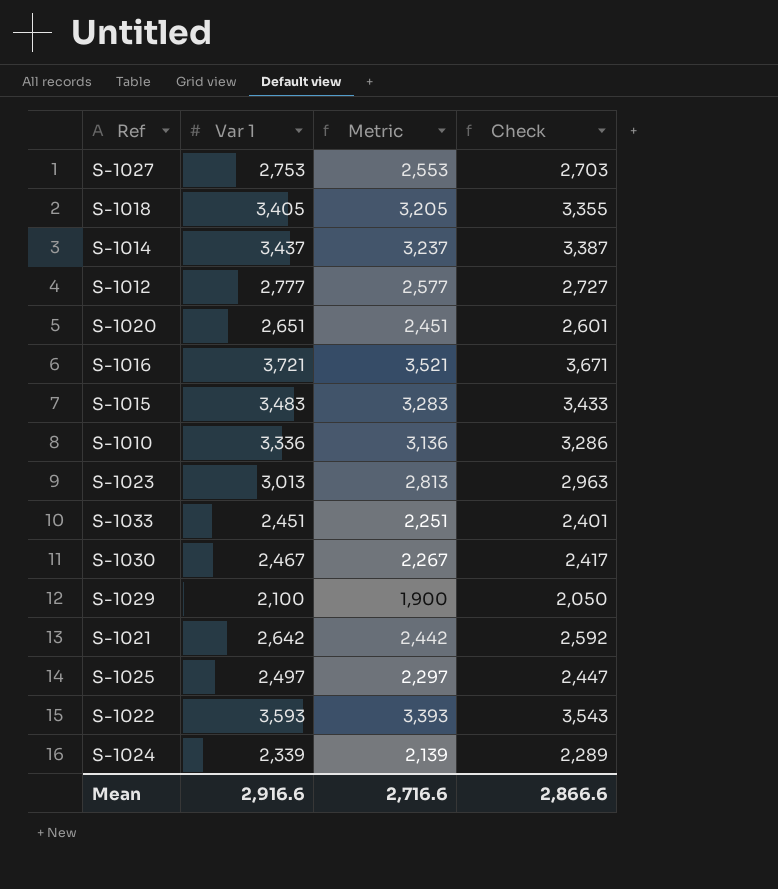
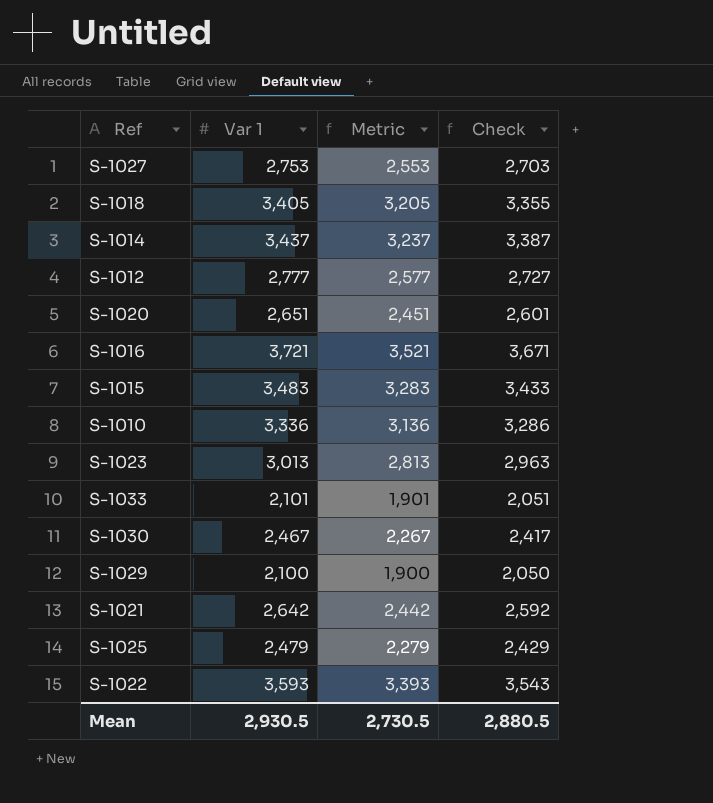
row S-1024: 2,339 | 2,139 | 2,289 -> none
S-1033 | Var 1: 2,451 -> 2,101
S-1033 | Metric: 2,251 -> 1,901
S-1033 | Check: 2,401 -> 2,051
S-1025 | Var 1: 2,497 -> 2,479
S-1025 | Metric: 2,297 -> 2,279
S-1025 | Check: 2,447 -> 2,429
Mean | Var 1: 2,916.6 -> 2,930.5
Mean | Metric: 2,716.6 -> 2,730.5
Mean | Check: 2,866.6 -> 2,880.5

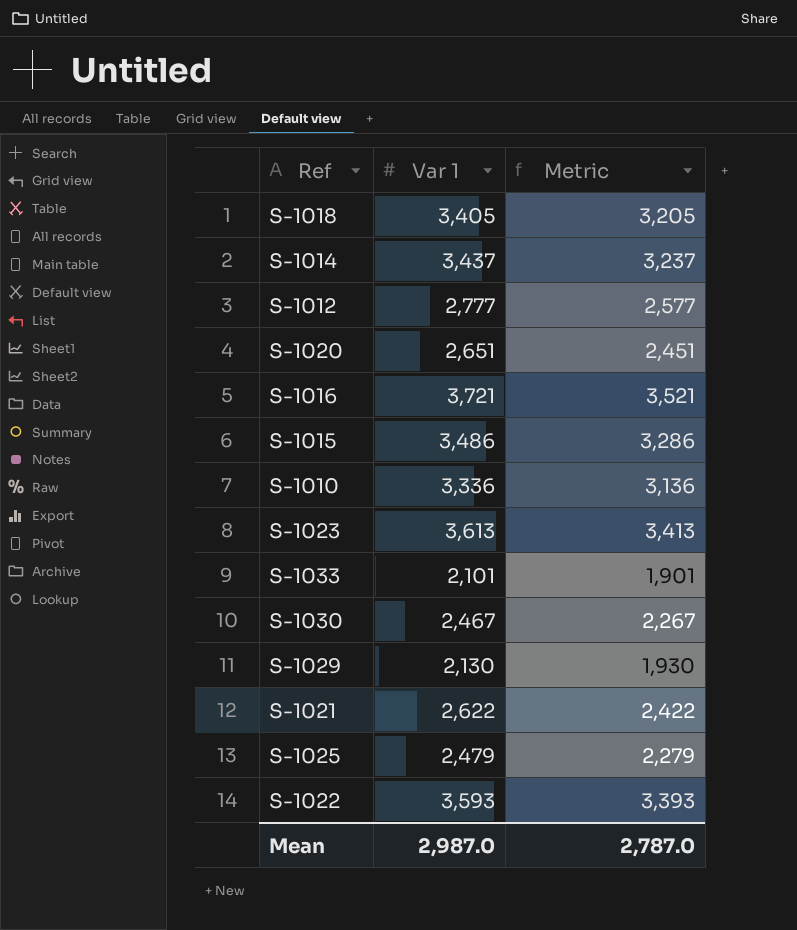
column Check | formula: [Var 1] - 50 -> none
row S-1027: 2,753 | 2,553 | 2,703 -> none
S-1015 | Var 1: 3,483 -> 3,486
S-1015 | Metric: 3,283 -> 3,286
S-1023 | Var 1: 3,013 -> 3,613
S-1023 | Metric: 2,813 -> 3,413
S-1029 | Var 1: 2,100 -> 2,130
S-1029 | Metric: 1,900 -> 1,930
S-1021 | Var 1: 2,642 -> 2,622
S-1021 | Metric: 2,442 -> 2,422
Mean | Var 1: 2,930.5 -> 2,987.0
Mean | Metric: 2,730.5 -> 2,787.0

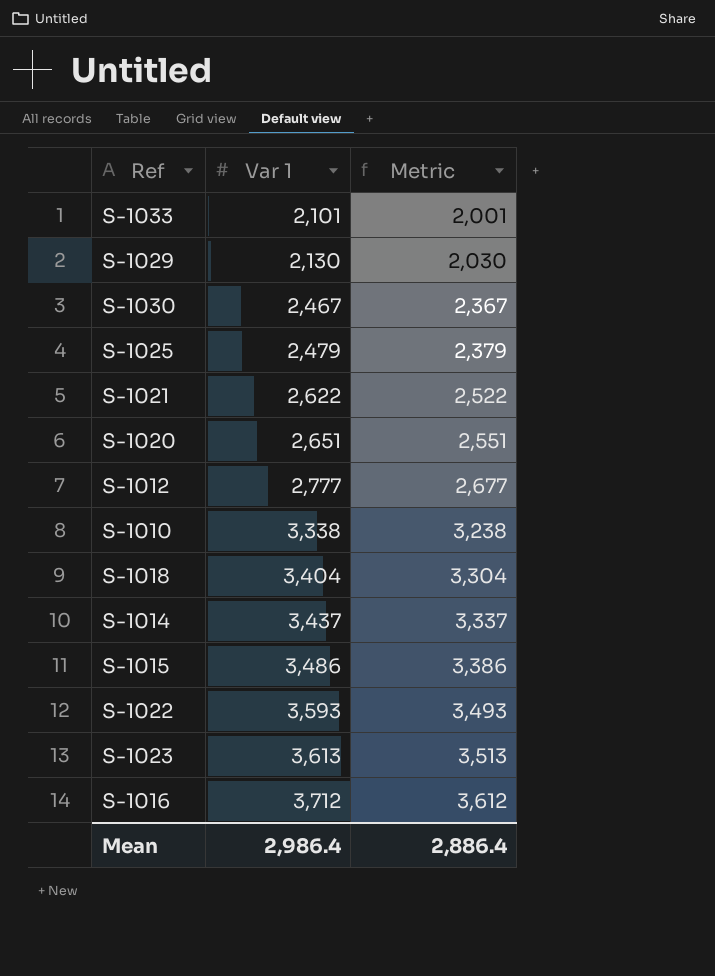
row order: none -> Var 1 ascending
column Metric | formula: [Var 1] - 200 -> [Var 1] - 100
S-1010 | Var 1: 3,336 -> 3,338
S-1018 | Var 1: 3,405 -> 3,404
S-1016 | Var 1: 3,721 -> 3,712
Mean | Var 1: 2,987.0 -> 2,986.4
Mean | Metric: 2,787.0 -> 2,886.4

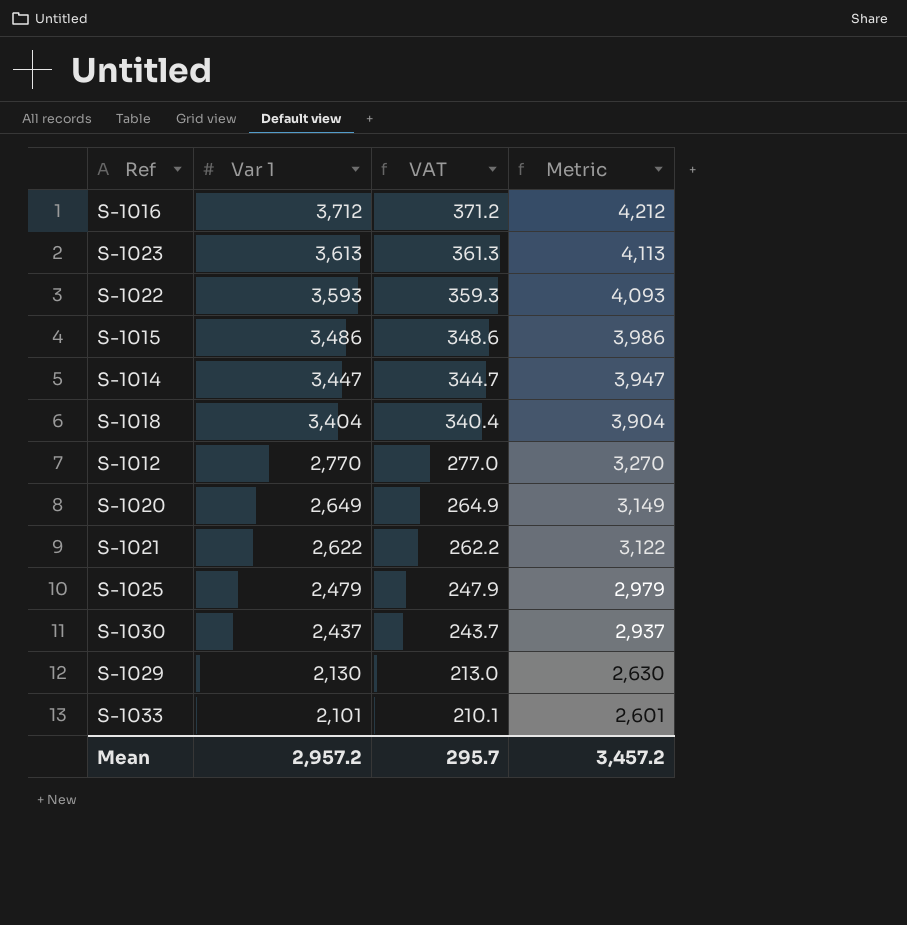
row order: Var 1 ascending -> Var 1 descending
column VAT | formula: none -> [Var 1] * 0.1
column Metric | formula: [Var 1] - 100 -> [Var 1] + 500
row S-1010: 3,338 | 3,238 -> none
S-1014 | Var 1: 3,437 -> 3,447
S-1012 | Var 1: 2,777 -> 2,770
S-1020 | Var 1: 2,651 -> 2,649
S-1030 | Var 1: 2,467 -> 2,437
Mean | Var 1: 2,986.4 -> 2,957.2
Mean | Metric: 2,886.4 -> 3,457.2

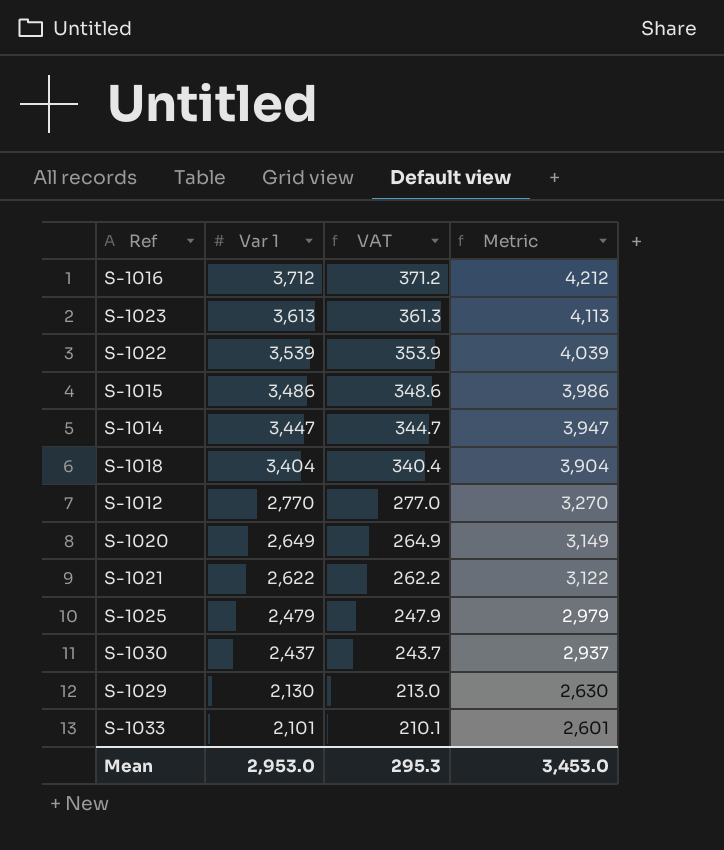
S-1022 | Var 1: 3,593 -> 3,539
S-1022 | VAT: 359.3 -> 353.9
S-1022 | Metric: 4,093 -> 4,039
Mean | Var 1: 2,957.2 -> 2,953.0
Mean | VAT: 295.7 -> 295.3
Mean | Metric: 3,457.2 -> 3,453.0

